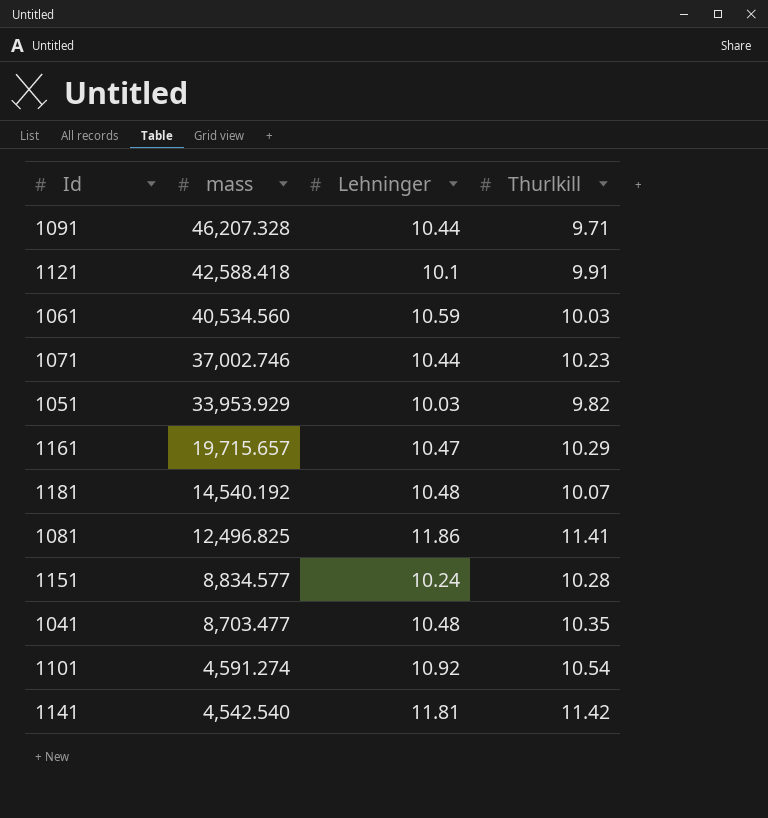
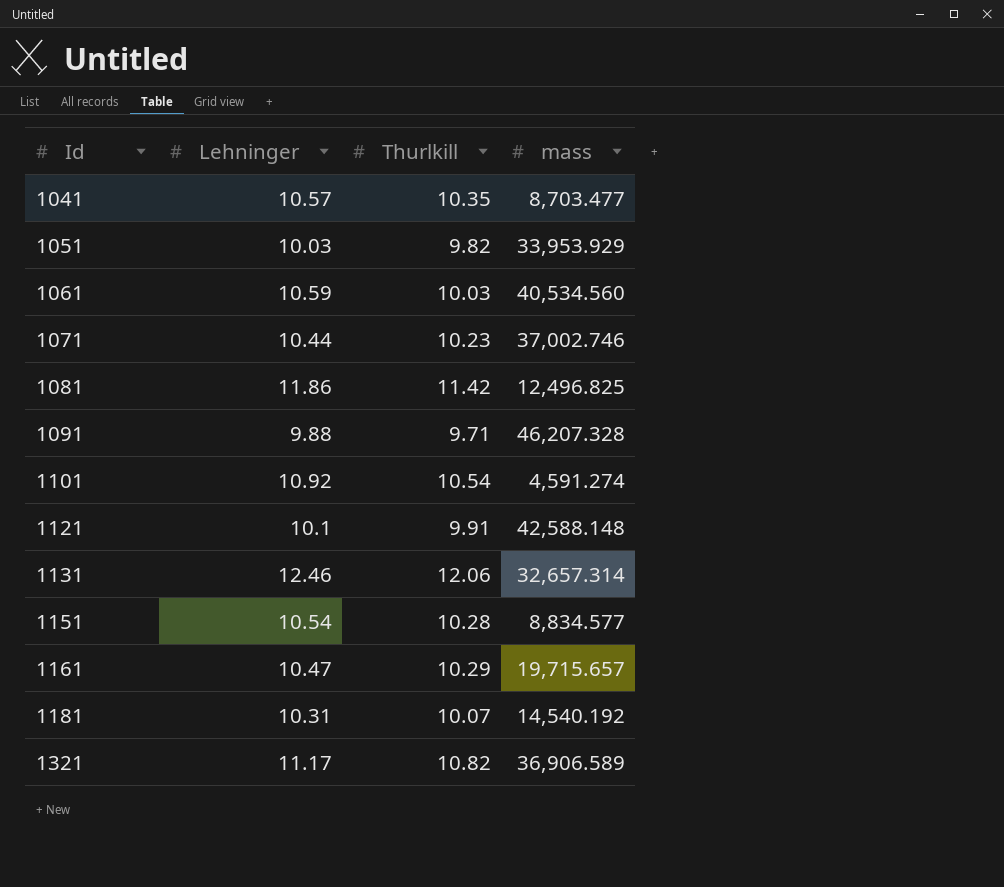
row order: mass descending -> Id ascending
column mass | position: 2 -> 4
row 1141: 4,542.540 | 11.81 | 11.42 -> none
1041 | Lehninger: 10.48 -> 10.57
1081 | Thurlkill: 11.41 -> 11.42
1091 | Lehninger: 10.44 -> 9.88
1121 | mass: 42,588.418 -> 42,588.148
row 1131: none -> 12.46 | 12.06 | 32,657.314
1151 | Lehninger: 10.24 -> 10.54
1181 | Lehninger: 10.48 -> 10.31
row 1321: none -> 11.17 | 10.82 | 36,906.589

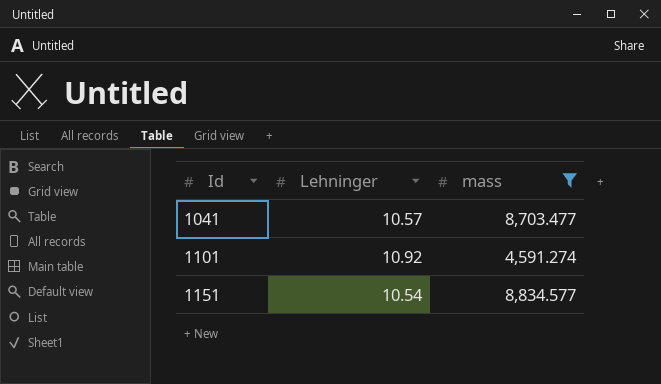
filter: none -> mass <= 8,834.577
column Thurlkill | position: 3 -> none

